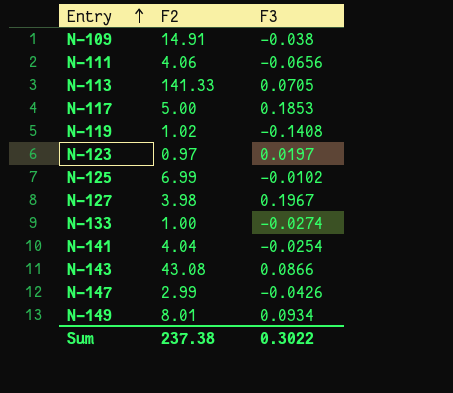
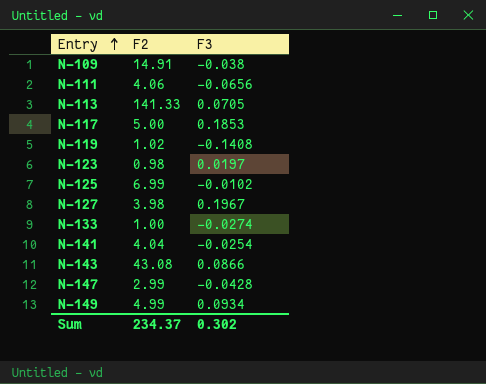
N-123 | F2: 0.97 -> 0.98
N-147 | F3: -0.0426 -> -0.0428
N-149 | F2: 8.01 -> 4.99
Sum | F2: 237.38 -> 234.37
Sum | F3: 0.3022 -> 0.302

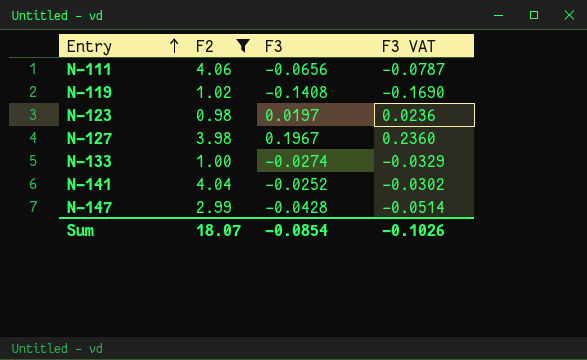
filter: none -> F2 <= 4.06
column F3 VAT | formula: none -> [F3] * 1.2
N-141 | F3: -0.0254 -> -0.0252
Sum | F2: 234.37 -> 18.07
Sum | F3: 0.302 -> -0.0854

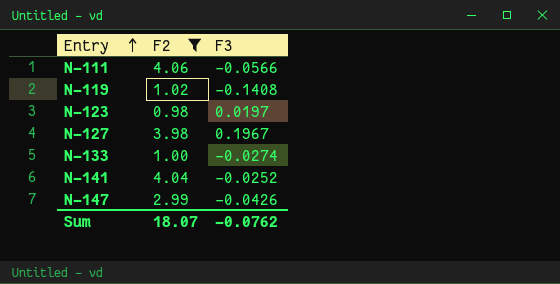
column F3 VAT | formula: [F3] * 1.2 -> none
N-111 | F3: -0.0656 -> -0.0566
N-147 | F3: -0.0428 -> -0.0426
Sum | F3: -0.0854 -> -0.0762

